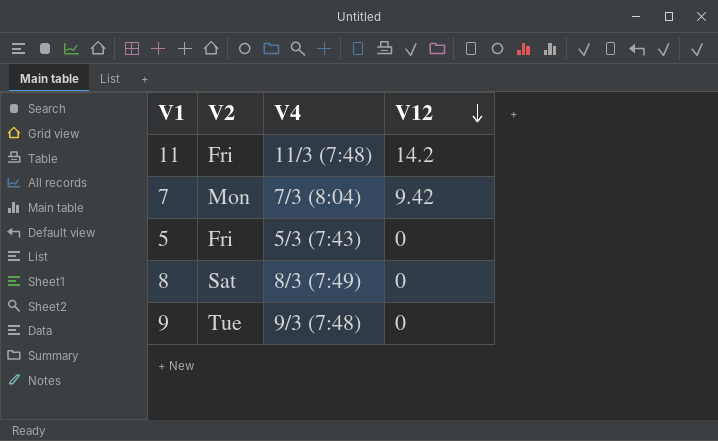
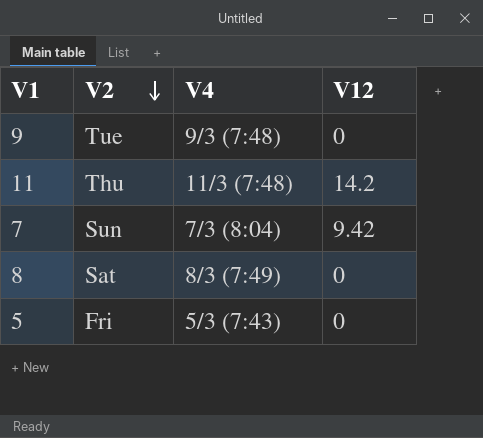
row order: V12 descending -> V2 descending
11 | V2: Fri -> Thu
7 | V2: Mon -> Sun

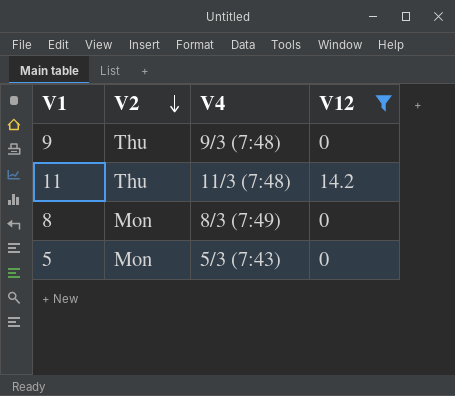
filter: none -> V12 != 9.42
9 | V2: Tue -> Thu
8 | V2: Sat -> Mon
5 | V2: Fri -> Mon

